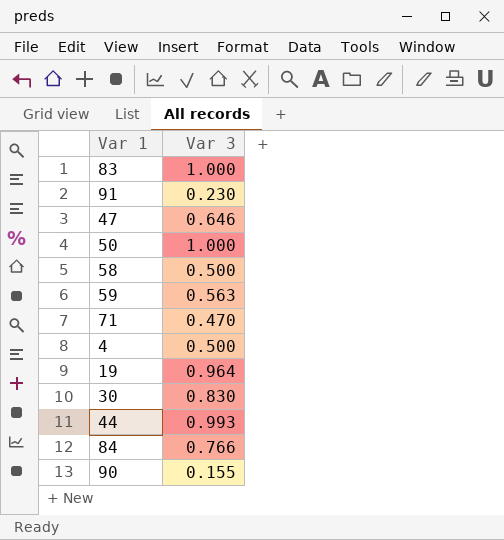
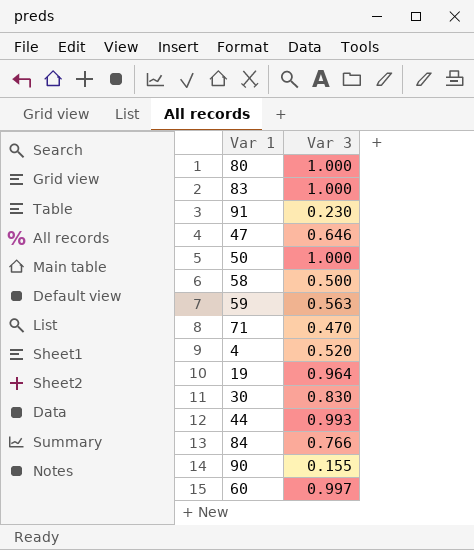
row 80: none -> 1.000
4 | Var 3: 0.500 -> 0.520
row 60: none -> 0.997

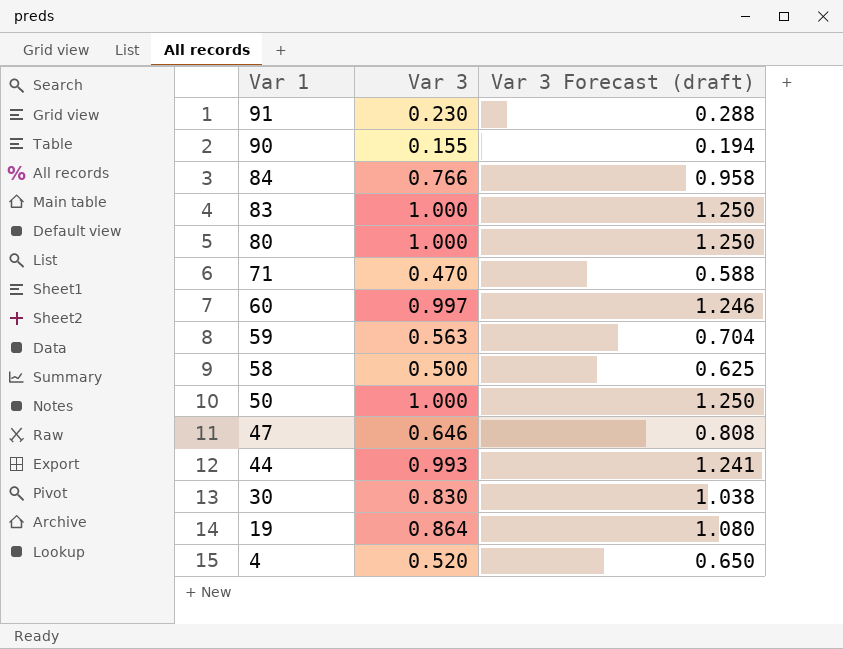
row order: none -> Var 1 descending
column Var 3 Forecast (draft) | formula: none -> [Var 3] * 1.25
19 | Var 3: 0.964 -> 0.864

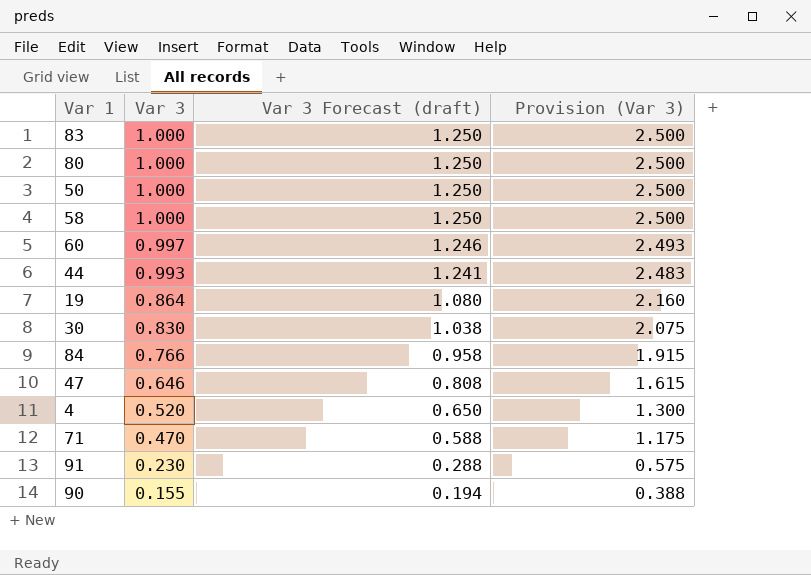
row order: Var 1 descending -> Var 3 descending
column Provision (Var 3) | formula: none -> [Var 3] * 2.5
row 59: 0.563 | 0.704 -> none
58 | Var 3: 0.500 -> 1.000
58 | Var 3 Forecast (draft): 0.625 -> 1.250

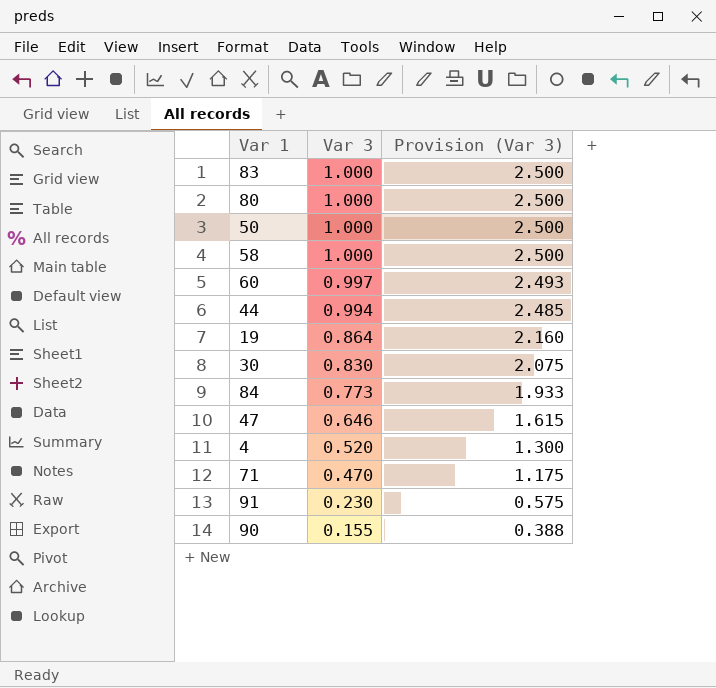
column Var 3 Forecast (draft) | formula: [Var 3] * 1.25 -> none
44 | Var 3: 0.993 -> 0.994
44 | Provision (Var 3): 2.483 -> 2.485
84 | Var 3: 0.766 -> 0.773
84 | Provision (Var 3): 1.915 -> 1.933

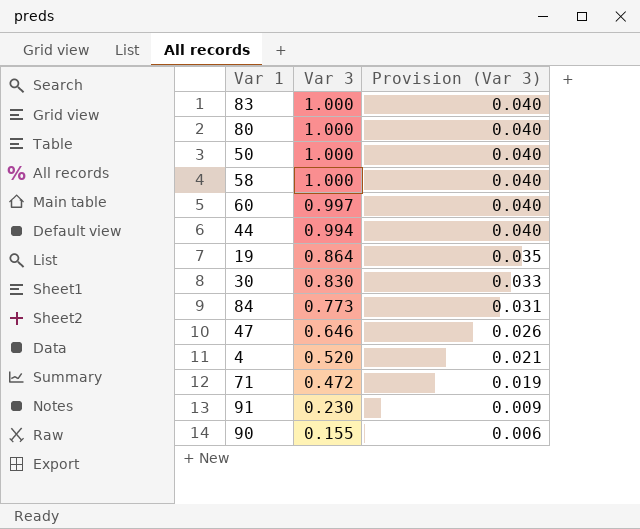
column Provision (Var 3) | formula: [Var 3] * 2.5 -> [Var 3] * 0.04
71 | Var 3: 0.470 -> 0.472

